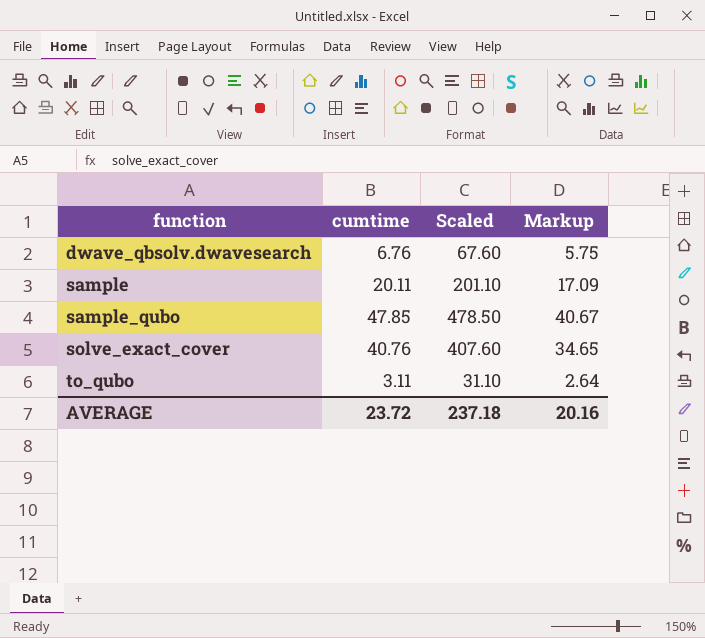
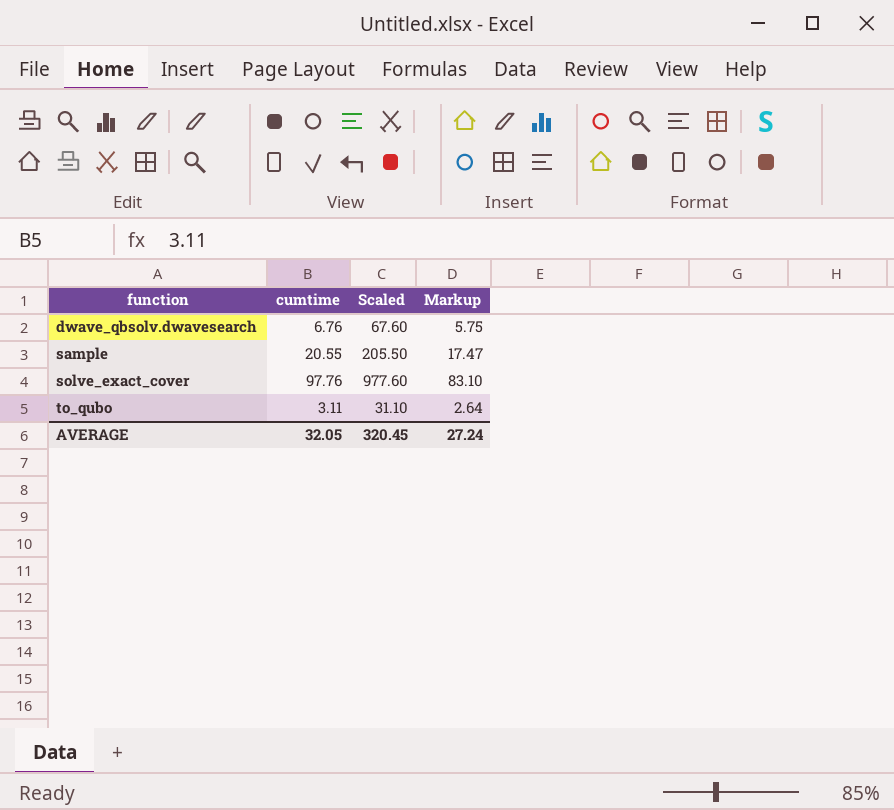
row sample_qubo: 47.85 | 478.50 | 40.67 -> none
sample | cumtime: 20.11 -> 20.55
sample | Scaled: 201.10 -> 205.50
sample | Markup: 17.09 -> 17.47
solve_exact_cover | cumtime: 40.76 -> 97.76
solve_exact_cover | Scaled: 407.60 -> 977.60
solve_exact_cover | Markup: 34.65 -> 83.10
AVERAGE | cumtime: 23.72 -> 32.05
AVERAGE | Scaled: 237.18 -> 320.45
AVERAGE | Markup: 20.16 -> 27.24

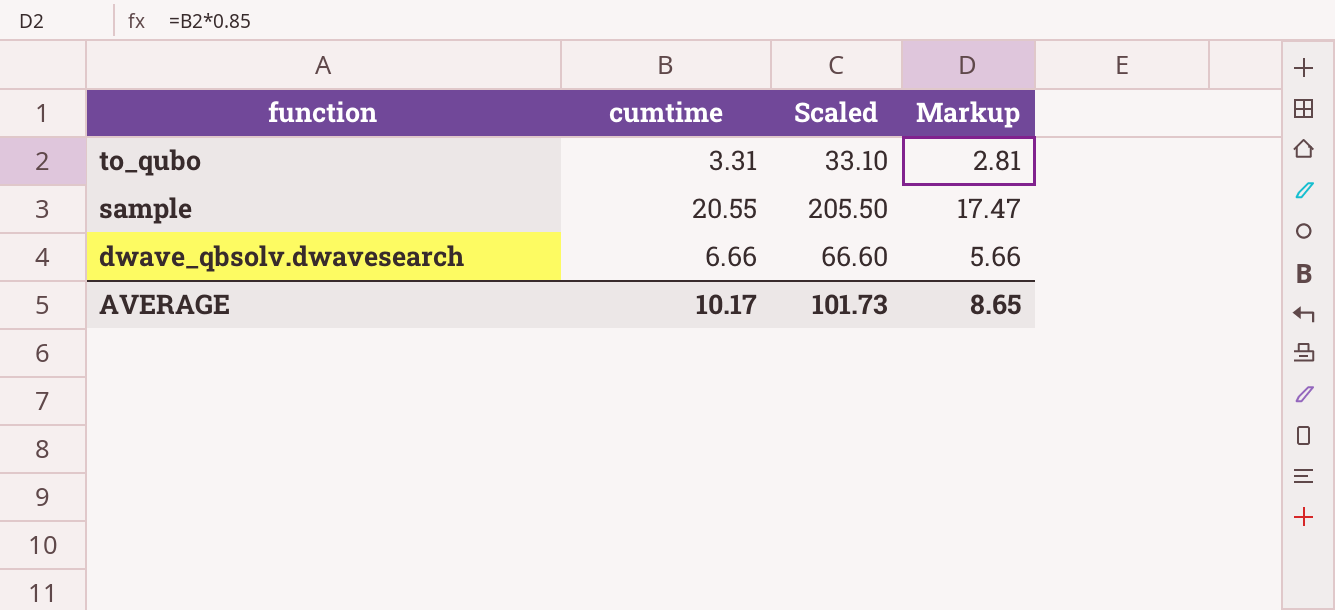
row order: function ascending -> function descending
row solve_exact_cover: 97.76 | 977.60 | 83.10 -> none
to_qubo | cumtime: 3.11 -> 3.31
to_qubo | Scaled: 31.10 -> 33.10
to_qubo | Markup: 2.64 -> 2.81
dwave_qbsolv.dwavesearch | cumtime: 6.76 -> 6.66
dwave_qbsolv.dwavesearch | Scaled: 67.60 -> 66.60
dwave_qbsolv.dwavesearch | Markup: 5.75 -> 5.66
AVERAGE | cumtime: 32.05 -> 10.17
AVERAGE | Scaled: 320.45 -> 101.73
AVERAGE | Markup: 27.24 -> 8.65

